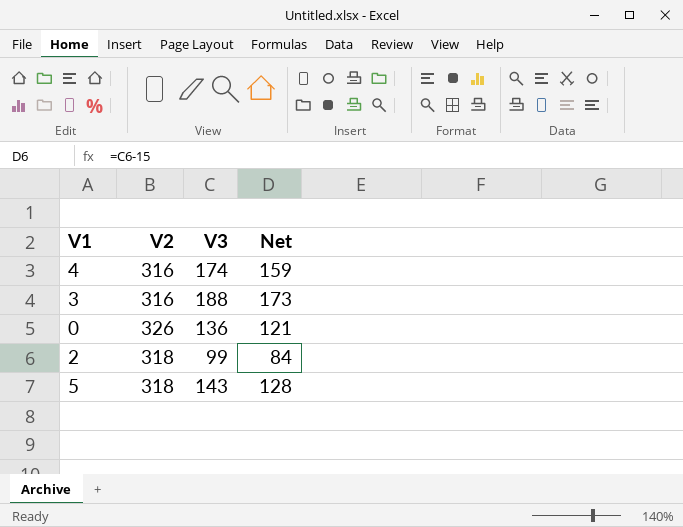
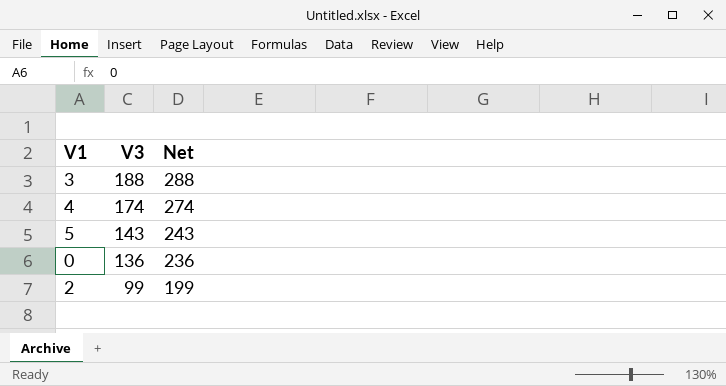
row order: none -> V3 descending
column V2 | position: 2 -> none
column Net | formula: [V3] - 15 -> [V3] + 100

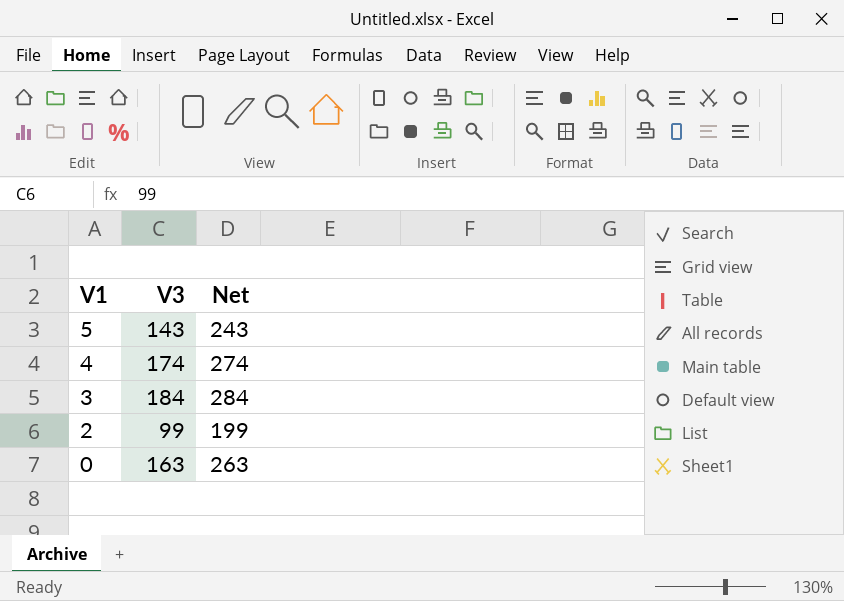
row order: V3 descending -> V1 descending
3 | V3: 188 -> 184
3 | Net: 288 -> 284
0 | V3: 136 -> 163
0 | Net: 236 -> 263

